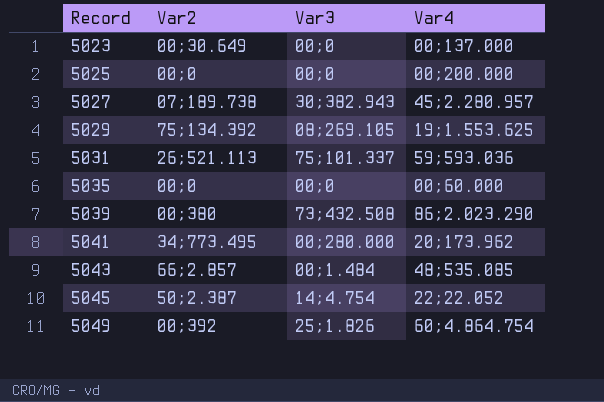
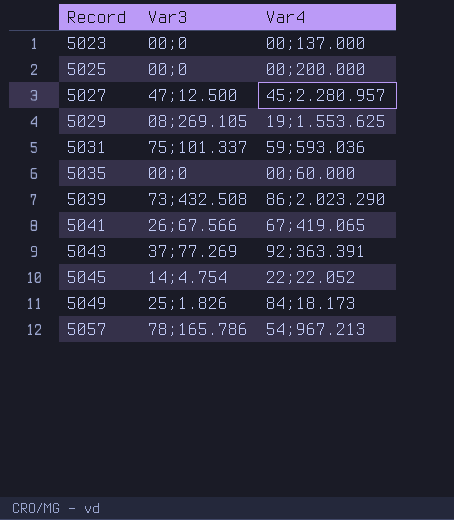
column Var2 | position: 2 -> none
5027 | Var3: 30;382.943 -> 47;12.500
5041 | Var3: 00;280.000 -> 26;67.566
5041 | Var4: 20;173.962 -> 67;419.065
5043 | Var3: 00;1.484 -> 37;77.269
5043 | Var4: 48;535.085 -> 92;363.391
5049 | Var4: 60;4.864.754 -> 84;18.173
row 5057: none -> 78;165.786 | 54;967.213

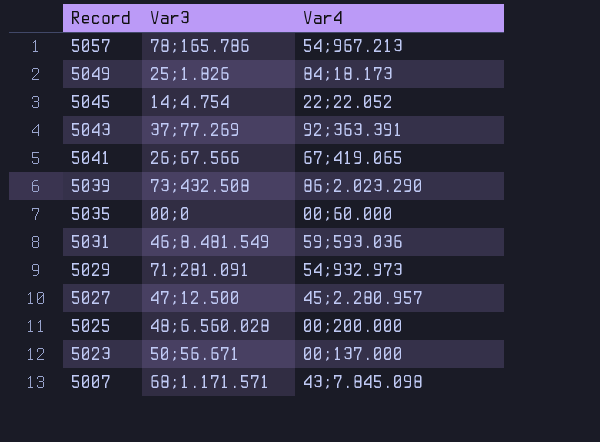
row order: Record ascending -> Record descending
5031 | Var3: 75;101.337 -> 46;8.481.549
5029 | Var3: 08;269.105 -> 71;281.091
5029 | Var4: 19;1.553.625 -> 54;932.973
5025 | Var3: 00;0 -> 48;6.560.028
5023 | Var3: 00;0 -> 50;56.671
row 5007: none -> 68;1.171.571 | 43;7.845.098

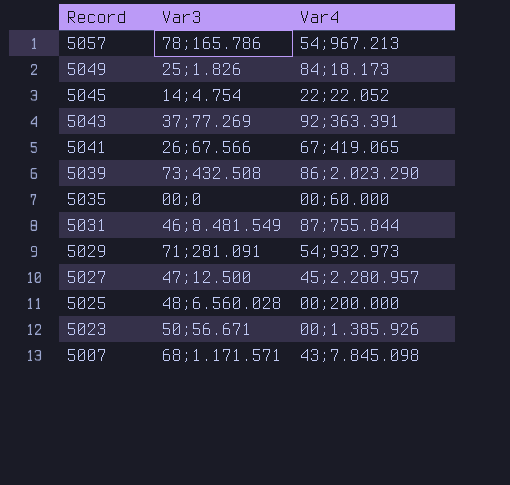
5031 | Var4: 59;593.036 -> 87;755.844
5023 | Var4: 00;137.000 -> 00;1.385.926

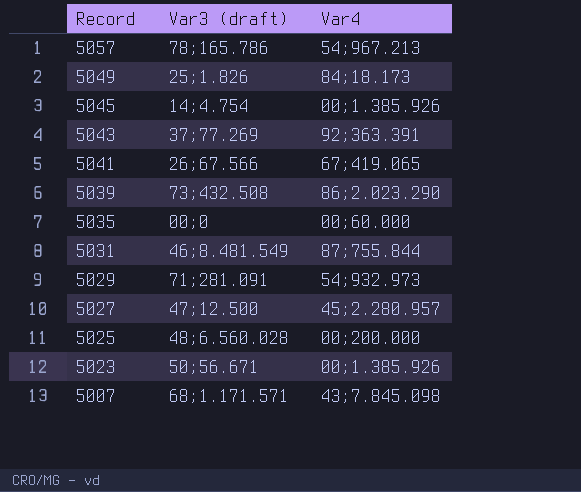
column name: Var3 -> Var3 (draft)
5045 | Var4: 22;22.052 -> 00;1.385.926

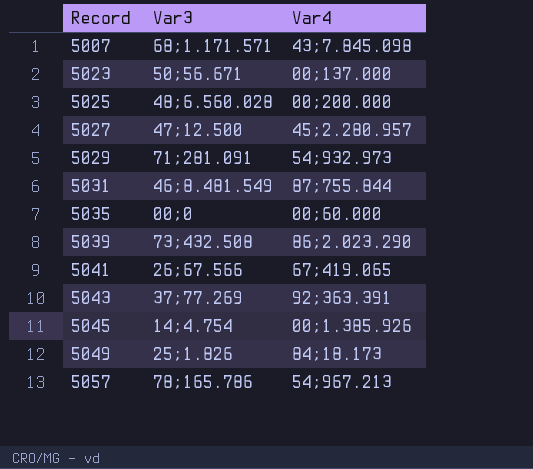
row order: Record descending -> Record ascending
column name: Var3 (draft) -> Var3
5023 | Var4: 00;1.385.926 -> 00;137.000

